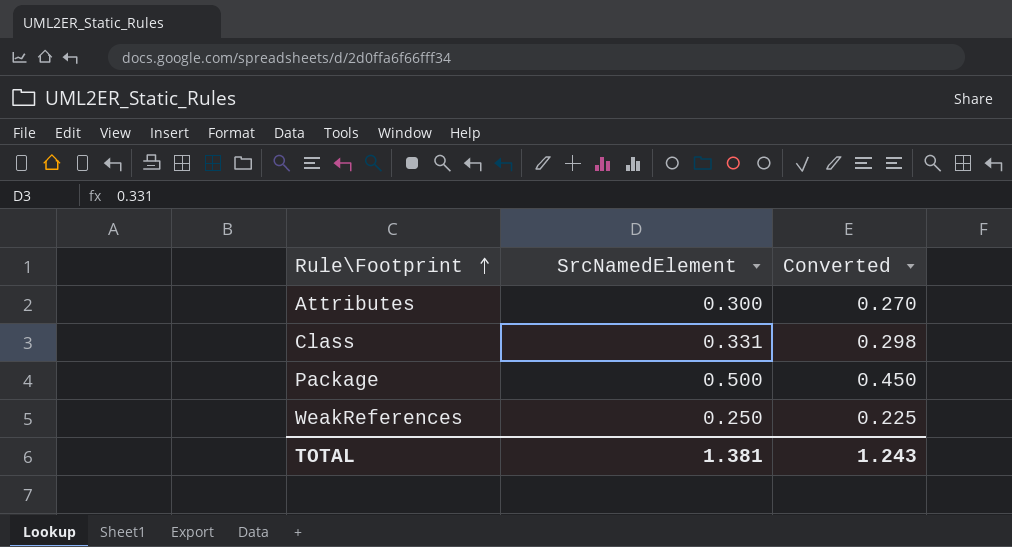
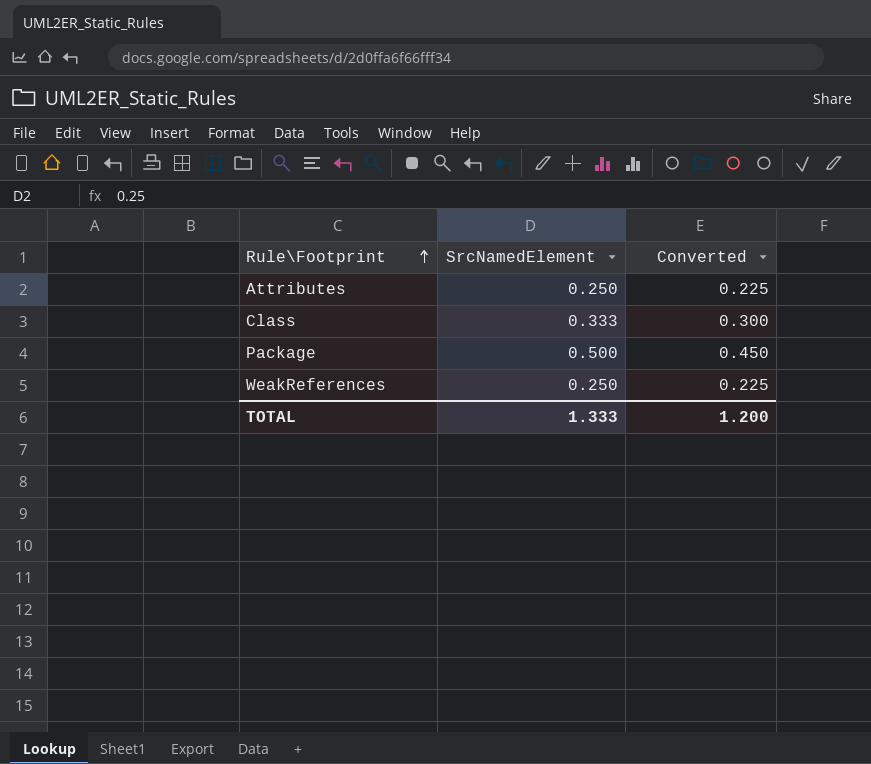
Attributes | SrcNamedElement: 0.300 -> 0.250
Attributes | Converted: 0.270 -> 0.225
Class | SrcNamedElement: 0.331 -> 0.333
Class | Converted: 0.298 -> 0.300
TOTAL | SrcNamedElement: 1.381 -> 1.333
TOTAL | Converted: 1.243 -> 1.200

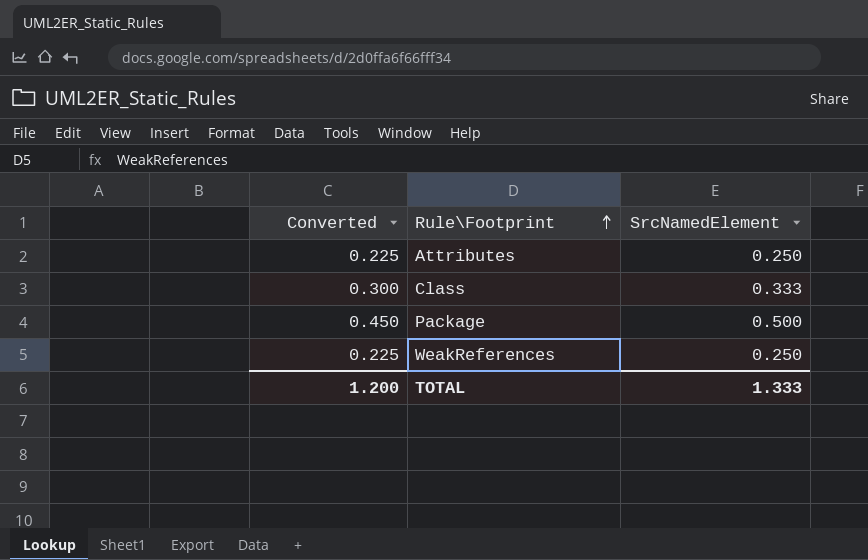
column Converted | position: 3 -> 1

